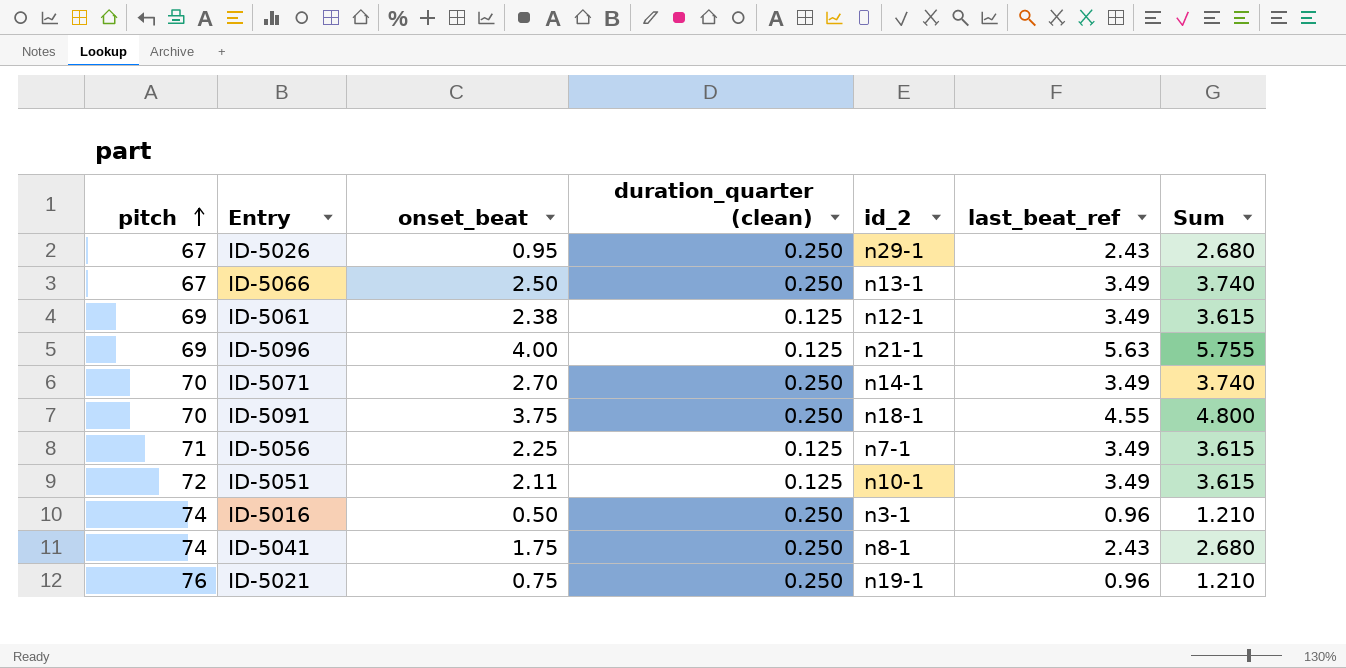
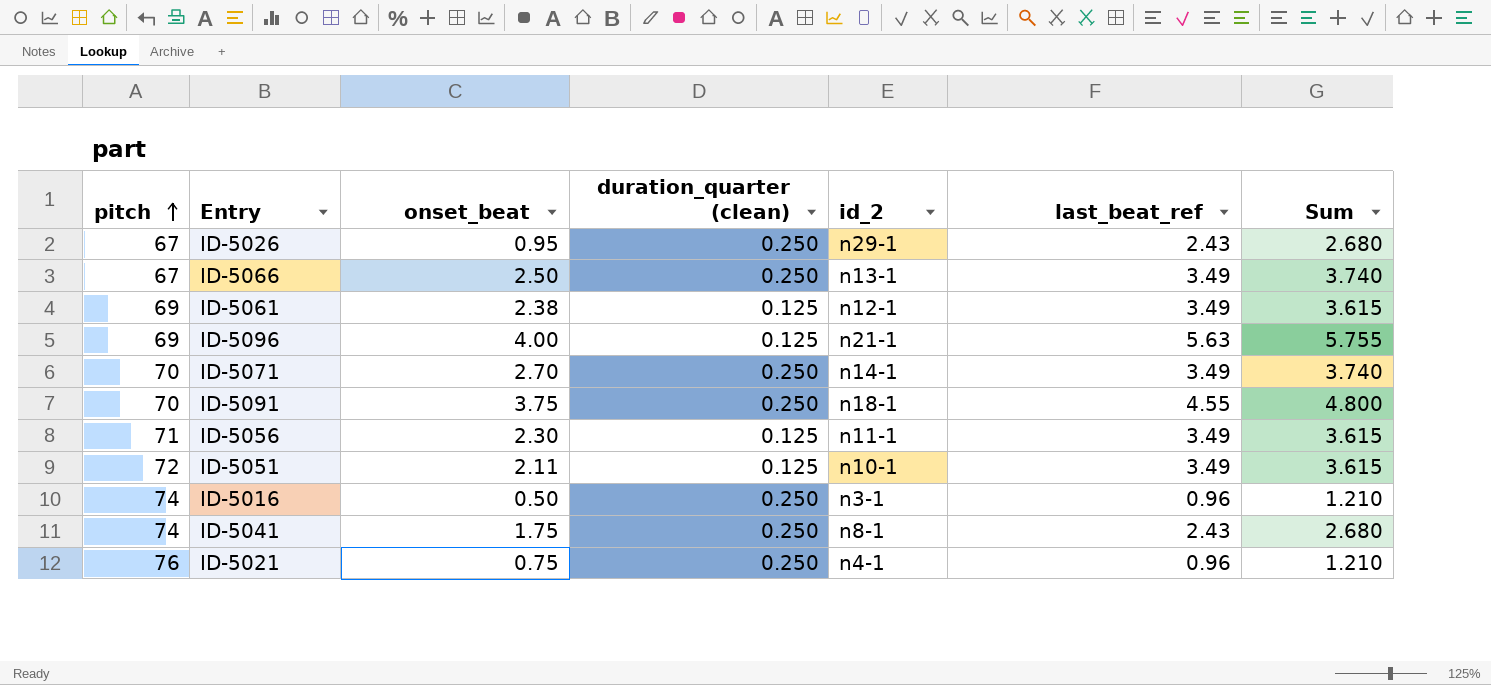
ID-5056 | onset_beat: 2.25 -> 2.30
ID-5056 | id_2: n7-1 -> n11-1
ID-5021 | id_2: n19-1 -> n4-1

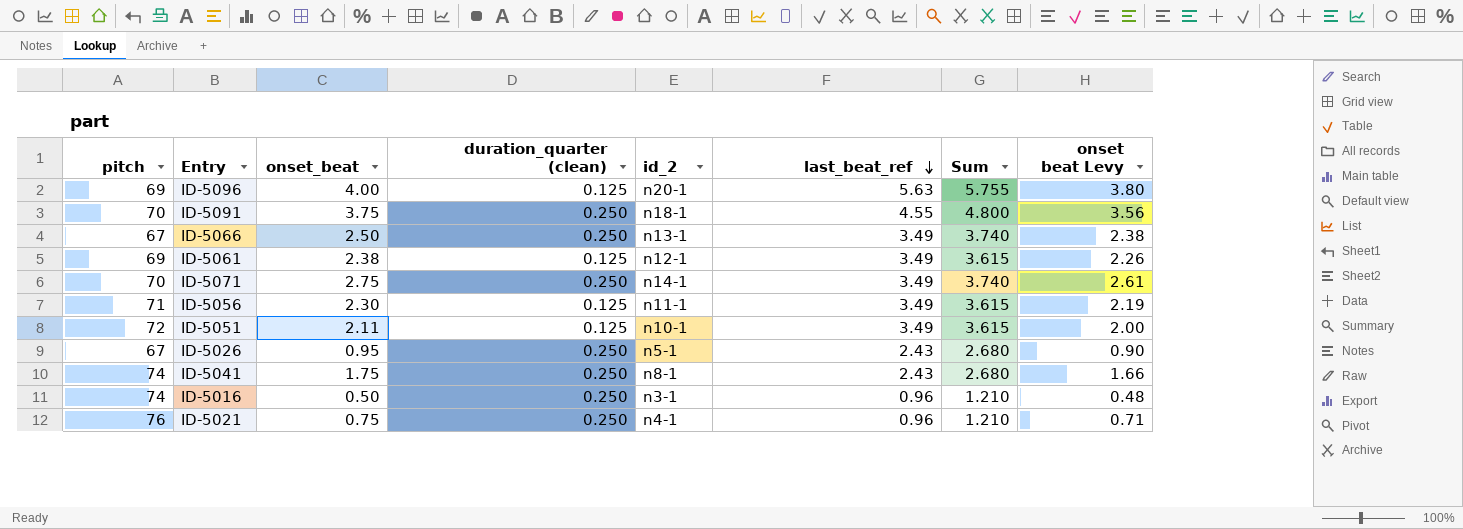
row order: pitch ascending -> last_beat_ref descending
column onset beat Levy | formula: none -> [onset_beat] * 0.95
ID-5096 | id_2: n21-1 -> n20-1
ID-5071 | onset_beat: 2.70 -> 2.75
ID-5026 | id_2: n29-1 -> n5-1

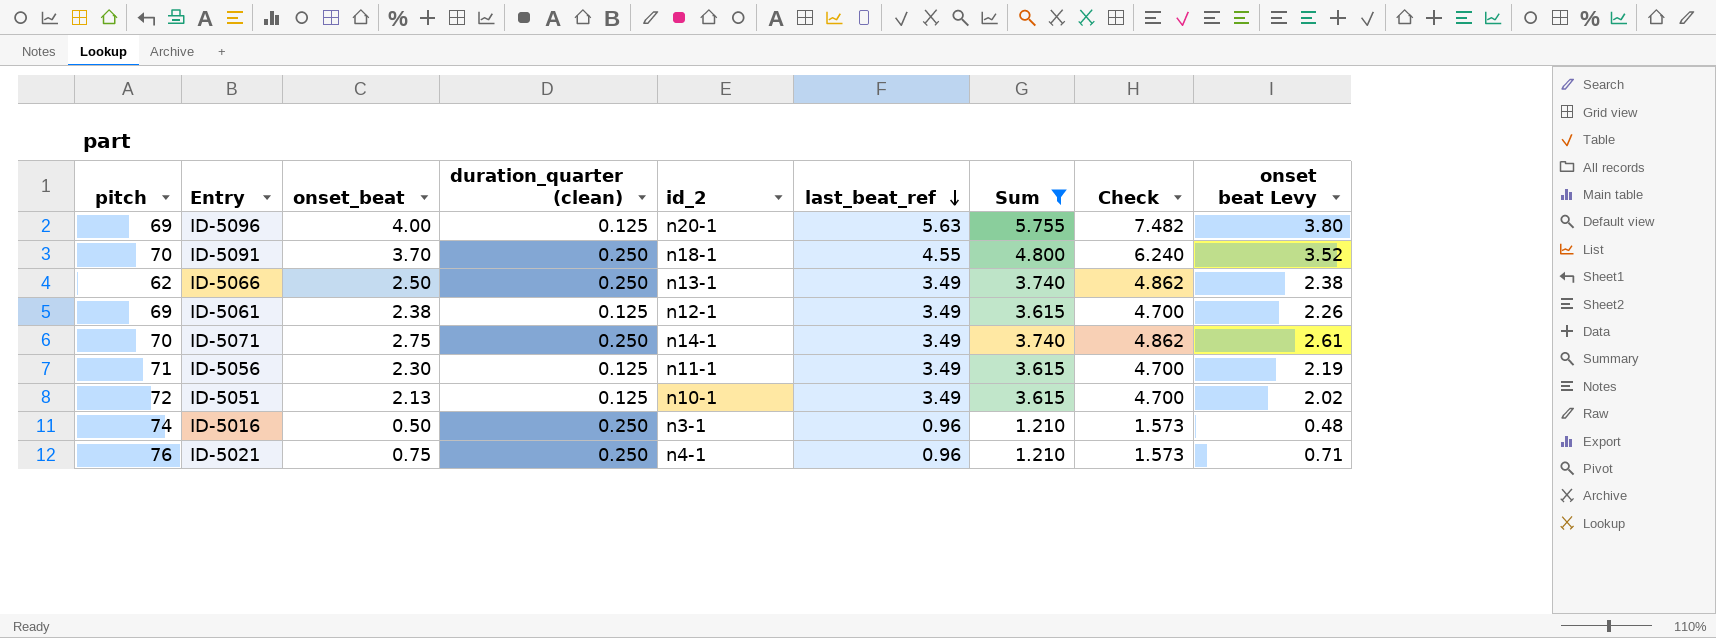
filter: none -> Sum != 2.680
column Check | formula: none -> [Sum] * 1.3
ID-5091 | onset_beat: 3.75 -> 3.70
ID-5091 | onset beat Levy: 3.56 -> 3.52
ID-5066 | pitch: 67 -> 62
ID-5051 | onset_beat: 2.11 -> 2.13
ID-5051 | onset beat Levy: 2.00 -> 2.02

